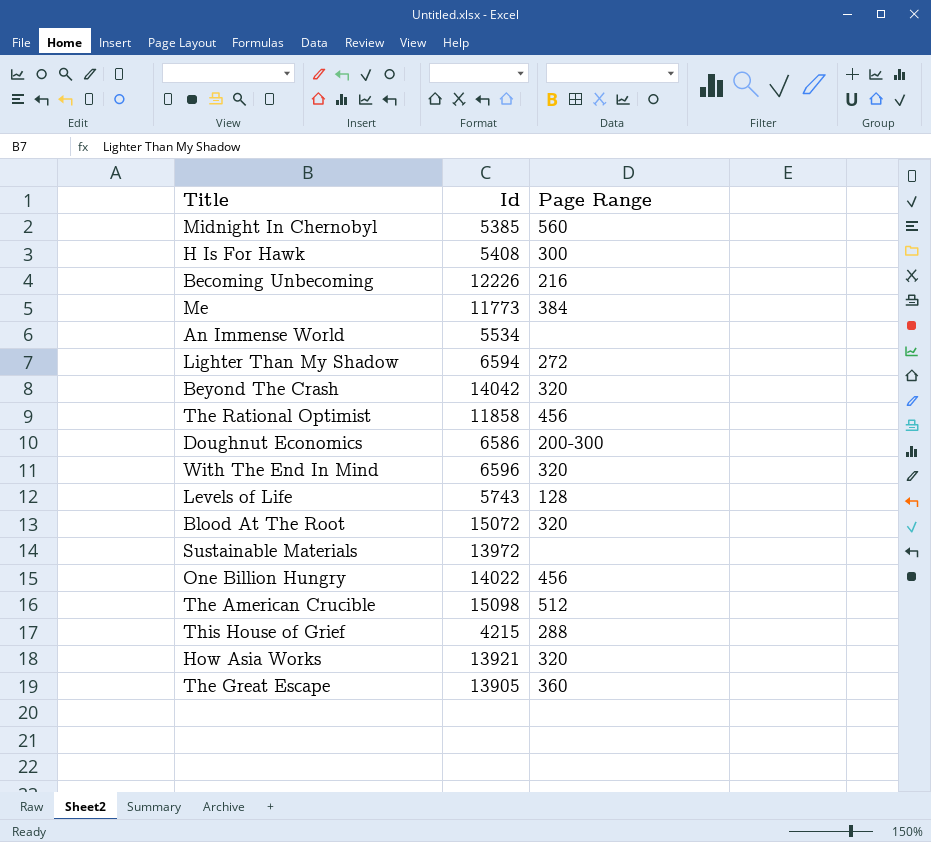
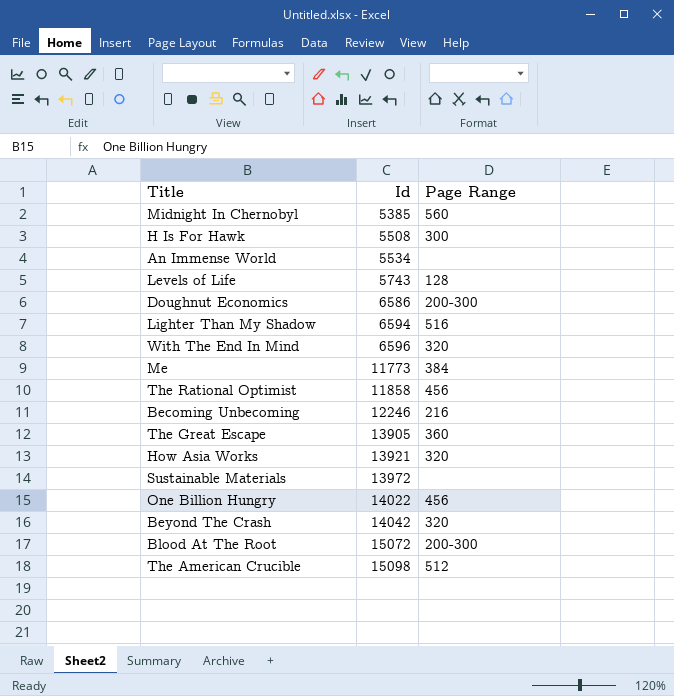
row order: none -> Id ascending
row This House of Grief: 4215 | 288 -> none
H Is For Hawk | Id: 5408 -> 5508
Lighter Than My Shadow | Page Range: 272 -> 516
Becoming Unbecoming | Id: 12226 -> 12246
Blood At The Root | Page Range: 320 -> 200-300

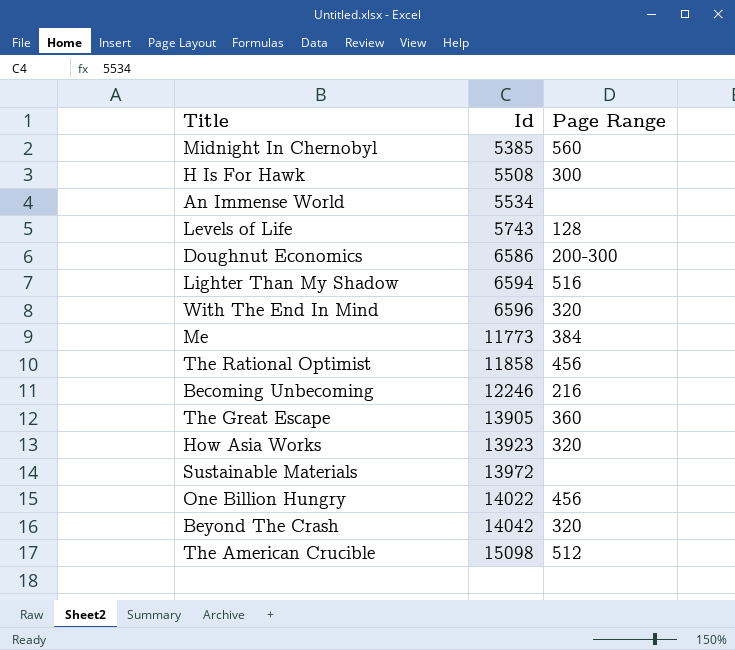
row Blood At The Root: 15072 | 200-300 -> none
How Asia Works | Id: 13921 -> 13923

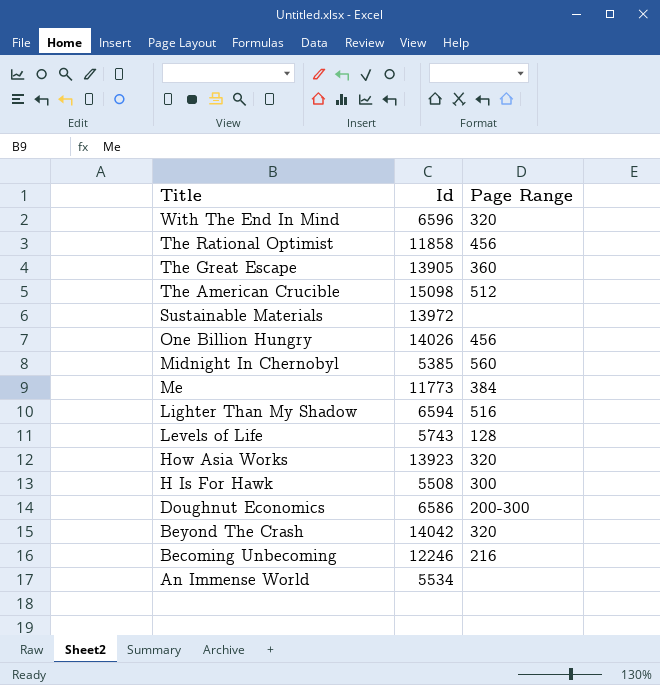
row order: Id ascending -> Title descending
One Billion Hungry | Id: 14022 -> 14026

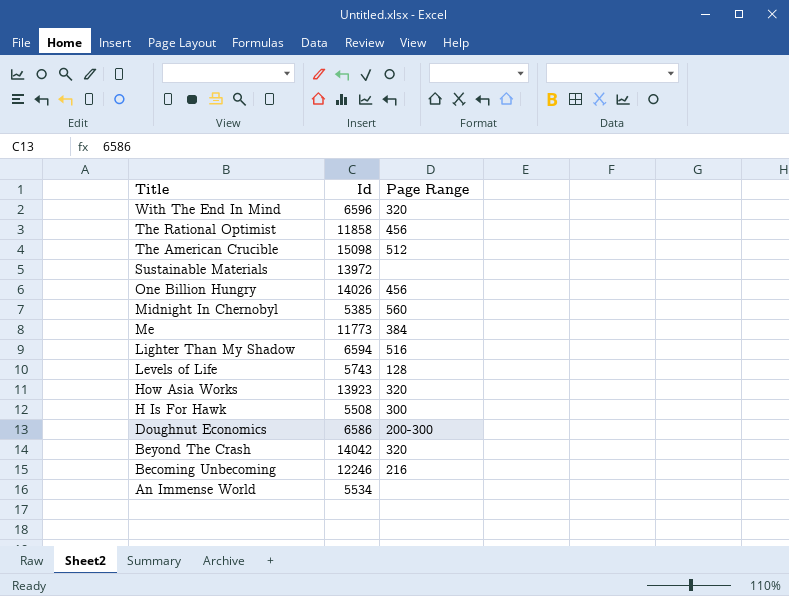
row The Great Escape: 13905 | 360 -> none

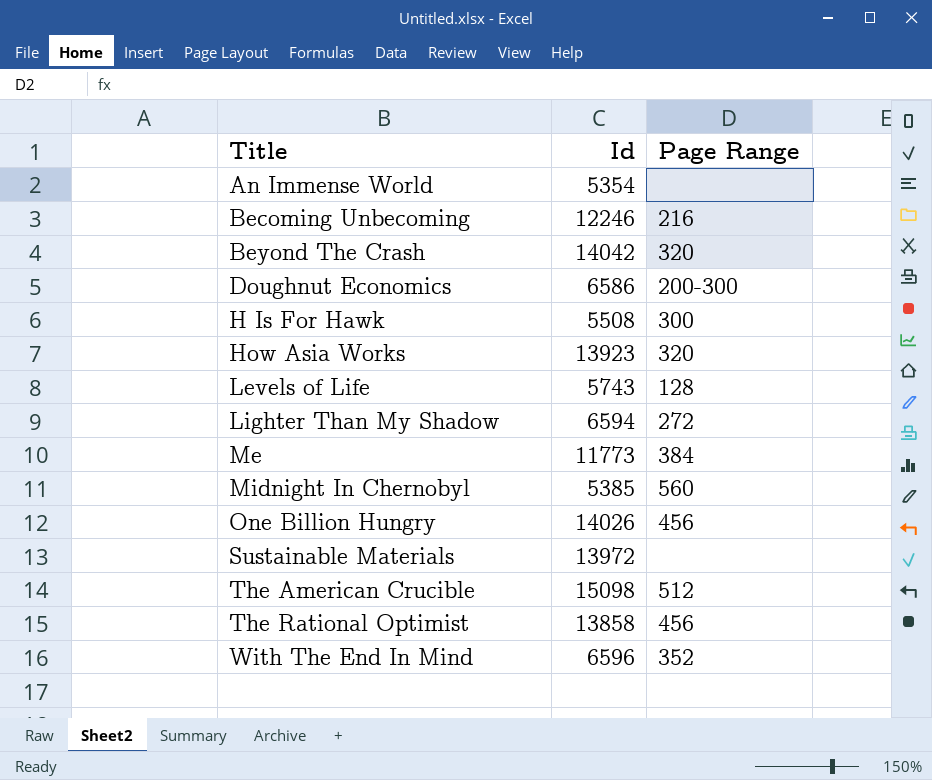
row order: Title descending -> Title ascending
An Immense World | Id: 5534 -> 5354
Lighter Than My Shadow | Page Range: 516 -> 272
The Rational Optimist | Id: 11858 -> 13858
With The End In Mind | Page Range: 320 -> 352

